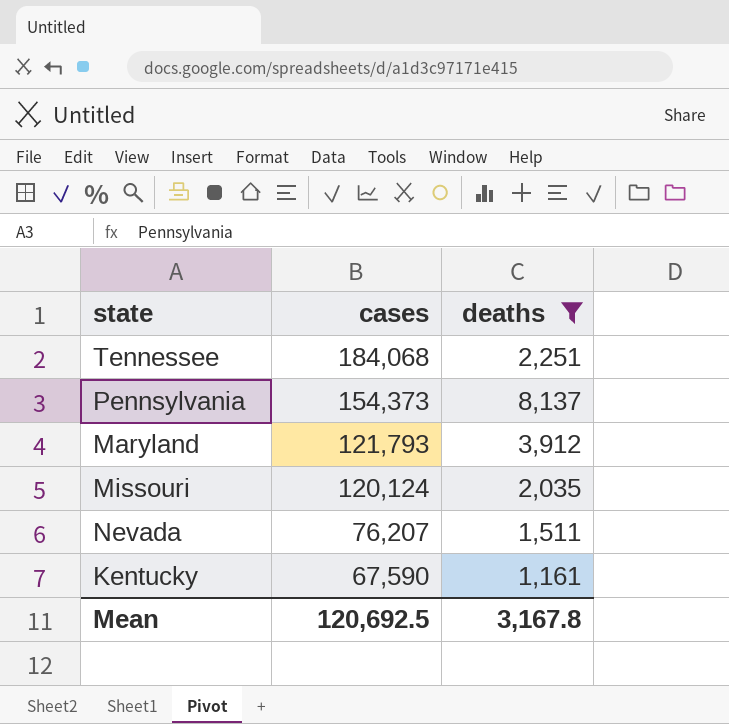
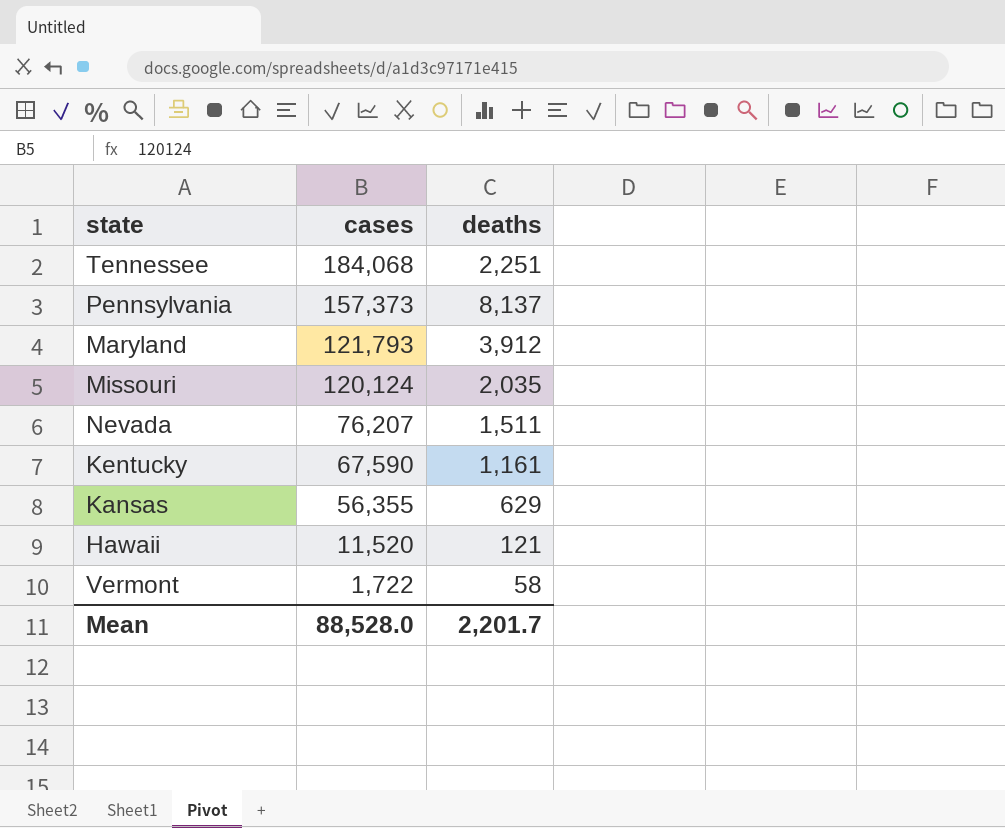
filter: deaths >= 1,161 -> none
Pennsylvania | cases: 154,373 -> 157,373
Mean | cases: 120,692.5 -> 88,528.0
Mean | deaths: 3,167.8 -> 2,201.7

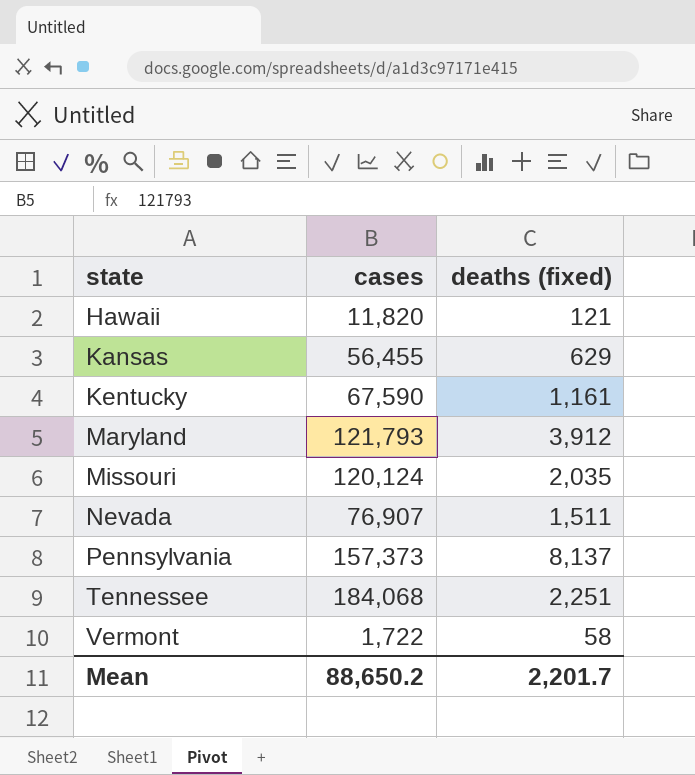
row order: cases descending -> state ascending
column name: deaths -> deaths (fixed)
Hawaii | cases: 11,520 -> 11,820
Kansas | cases: 56,355 -> 56,455
Nevada | cases: 76,207 -> 76,907
Mean | cases: 88,528.0 -> 88,650.2

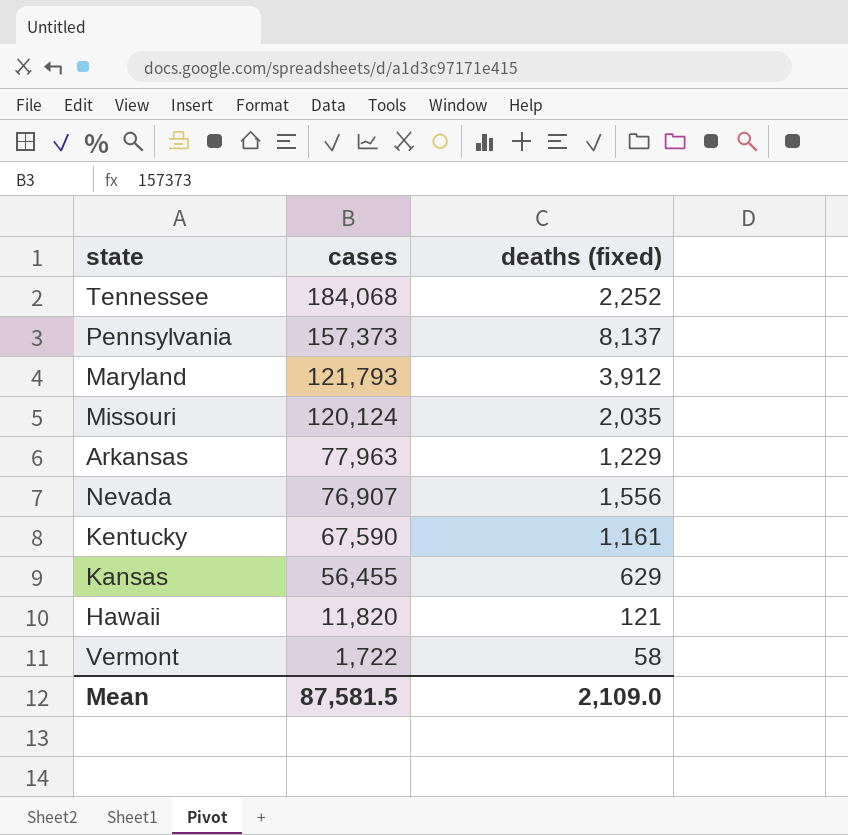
row order: state ascending -> cases descending
Tennessee | deaths (fixed): 2,251 -> 2,252
row Arkansas: none -> 77,963 | 1,229
Nevada | deaths (fixed): 1,511 -> 1,556
Mean | cases: 88,650.2 -> 87,581.5
Mean | deaths (fixed): 2,201.7 -> 2,109.0

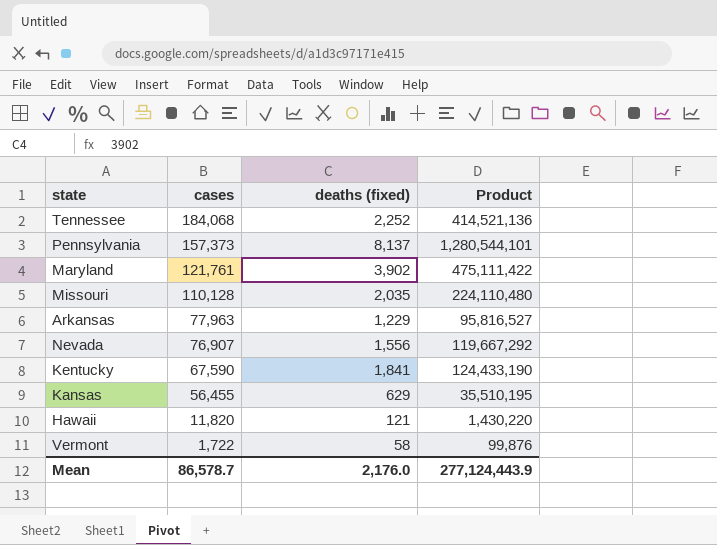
column Product | formula: none -> [cases] * [deaths (fixed)]
Maryland | cases: 121,793 -> 121,761
Maryland | deaths (fixed): 3,912 -> 3,902
Missouri | cases: 120,124 -> 110,128
Kentucky | deaths (fixed): 1,161 -> 1,841
Mean | cases: 87,581.5 -> 86,578.7
Mean | deaths (fixed): 2,109.0 -> 2,176.0

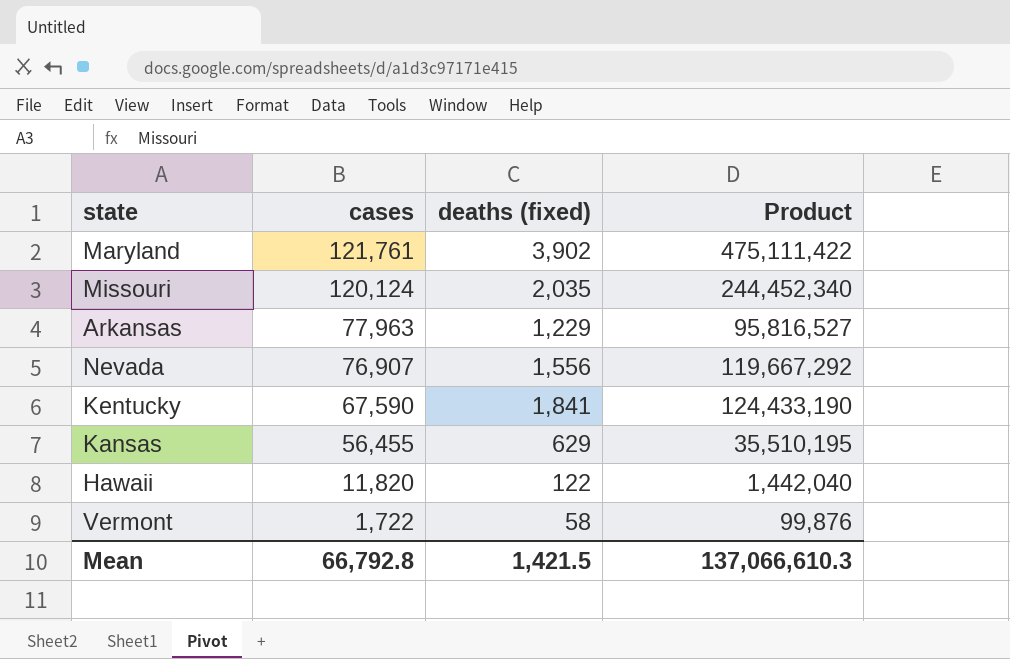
row Tennessee: 184,068 | 2,252 | 414,521,136 -> none
row Pennsylvania: 157,373 | 8,137 | 1,280,544,101 -> none
Missouri | cases: 110,128 -> 120,124
Missouri | Product: 224,110,480 -> 244,452,340
Hawaii | deaths (fixed): 121 -> 122
Hawaii | Product: 1,430,220 -> 1,442,040
Mean | cases: 86,578.7 -> 66,792.8
Mean | deaths (fixed): 2,176.0 -> 1,421.5
Mean | Product: 277,124,443.9 -> 137,066,610.3

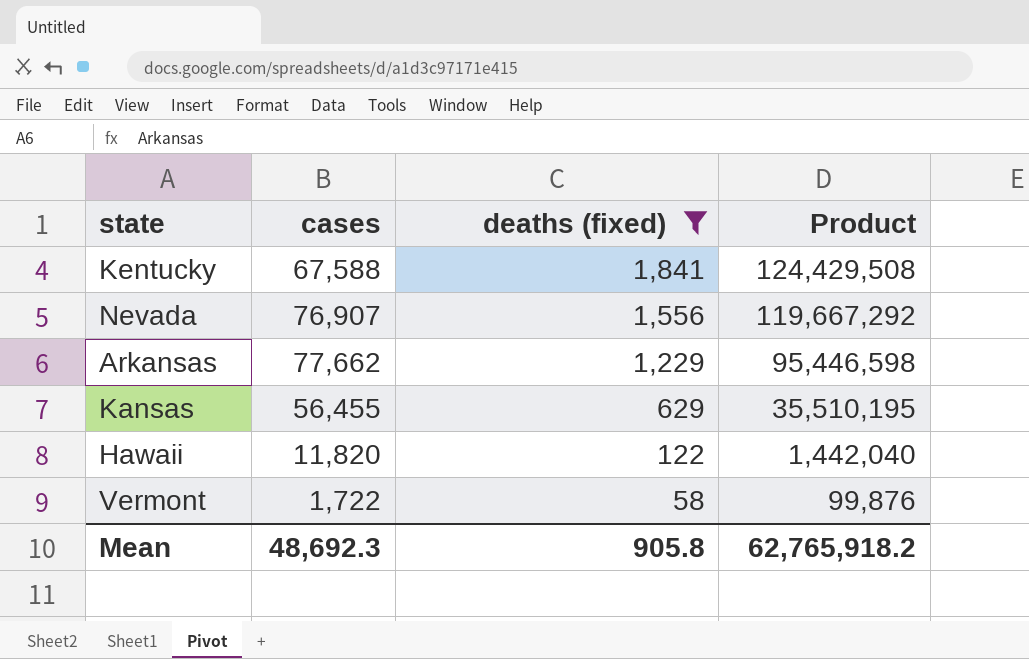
filter: none -> deaths (fixed) <= 1,841
row order: cases descending -> deaths (fixed) descending
Kentucky | cases: 67,590 -> 67,588
Kentucky | Product: 124,433,190 -> 124,429,508
Arkansas | cases: 77,963 -> 77,662
Arkansas | Product: 95,816,527 -> 95,446,598
Mean | cases: 66,792.8 -> 48,692.3
Mean | deaths (fixed): 1,421.5 -> 905.8
Mean | Product: 137,066,610.3 -> 62,765,918.2

